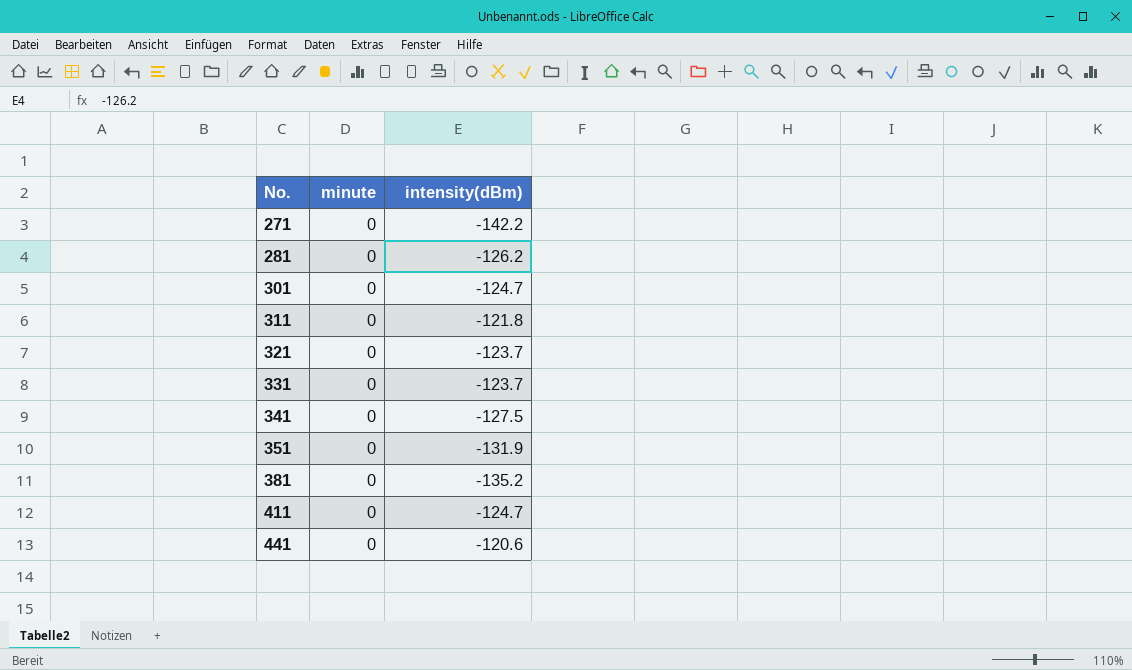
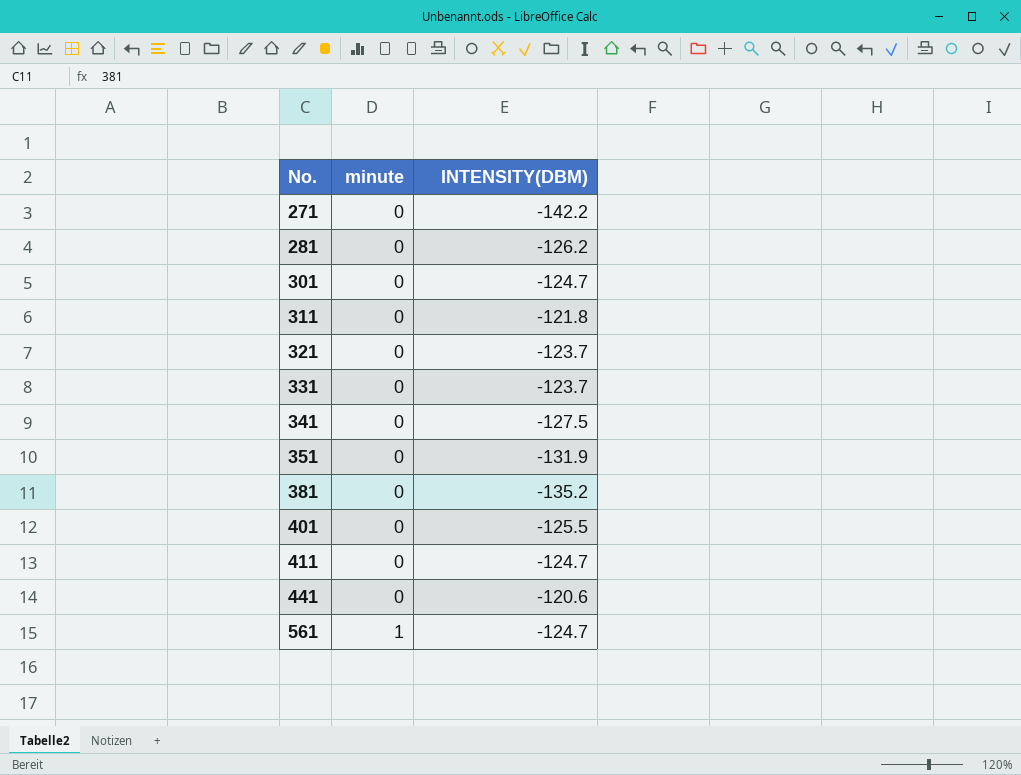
column name: intensity(dBm) -> INTENSITY(DBM)
row 401: none -> 0 | -125.5
row 561: none -> 1 | -124.7

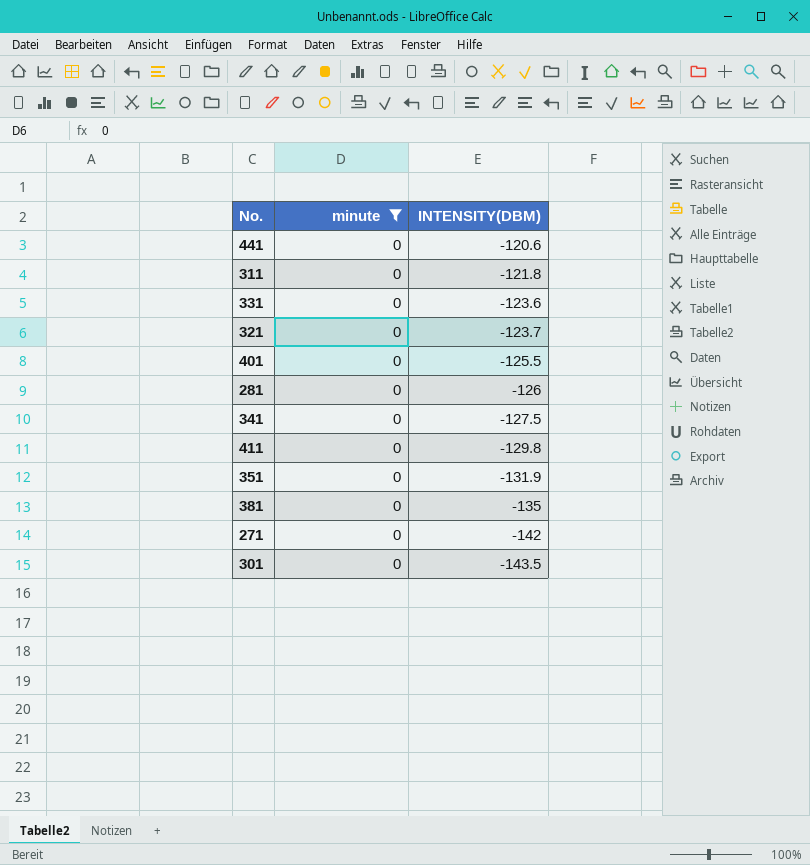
filter: none -> minute = 0
row order: No. ascending -> INTENSITY(DBM) descending
331 | INTENSITY(DBM): -123.7 -> -123.6
281 | INTENSITY(DBM): -126.2 -> -126
411 | INTENSITY(DBM): -124.7 -> -129.8
381 | INTENSITY(DBM): -135.2 -> -135
271 | INTENSITY(DBM): -142.2 -> -142
301 | INTENSITY(DBM): -124.7 -> -143.5

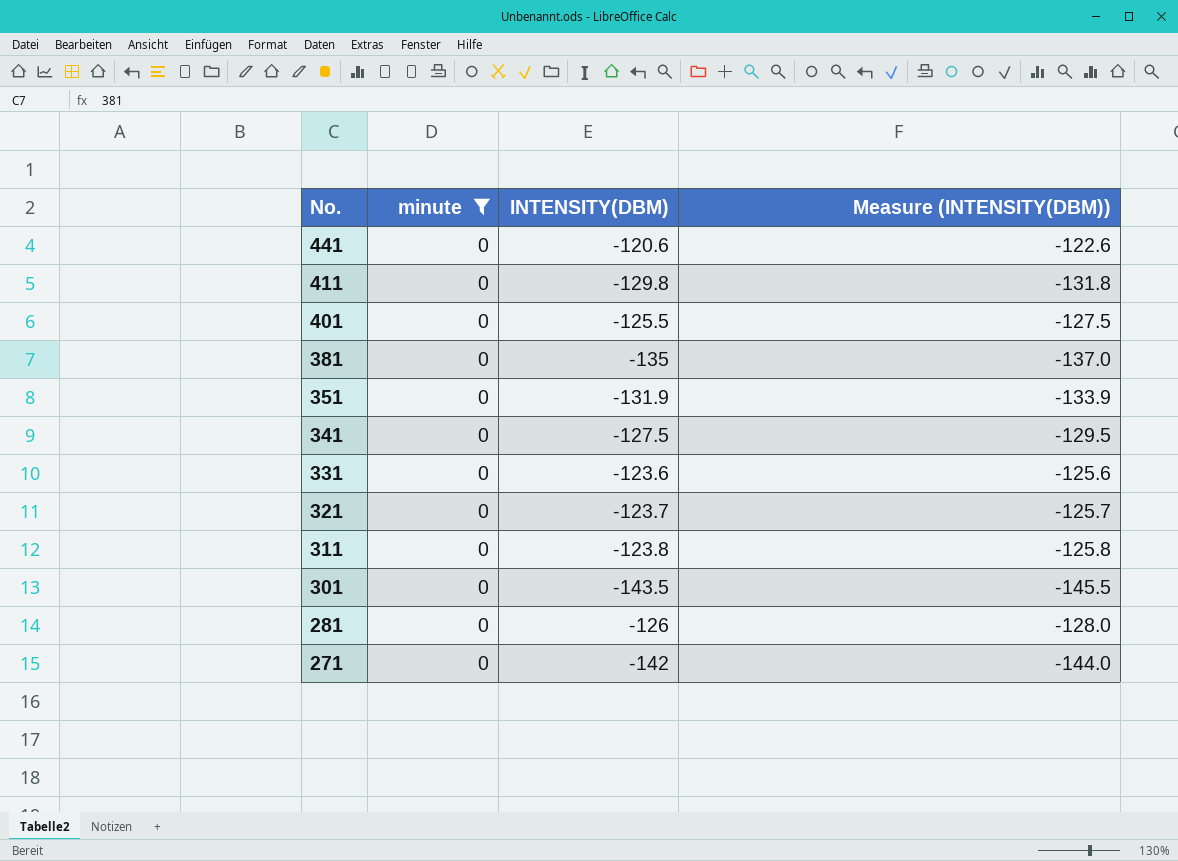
row order: INTENSITY(DBM) descending -> No. descending
column Measure (INTENSITY(DBM)) | formula: none -> [INTENSITY(DBM)] - 2
311 | INTENSITY(DBM): -121.8 -> -123.8

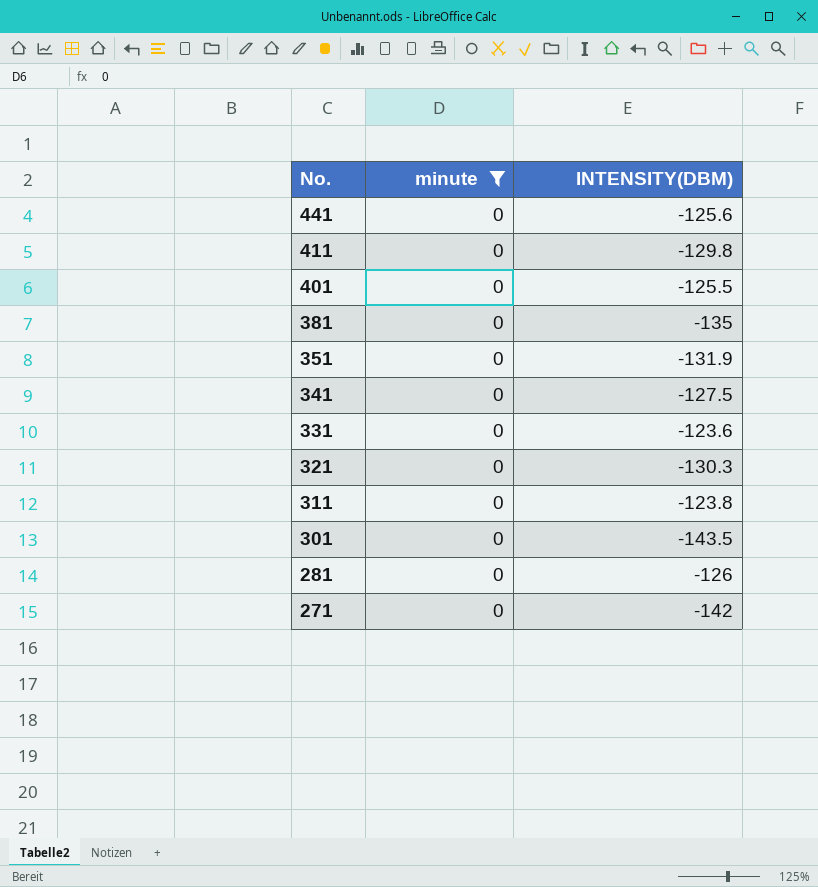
column Measure (INTENSITY(DBM)) | formula: [INTENSITY(DBM)] - 2 -> none
441 | INTENSITY(DBM): -120.6 -> -125.6
321 | INTENSITY(DBM): -123.7 -> -130.3

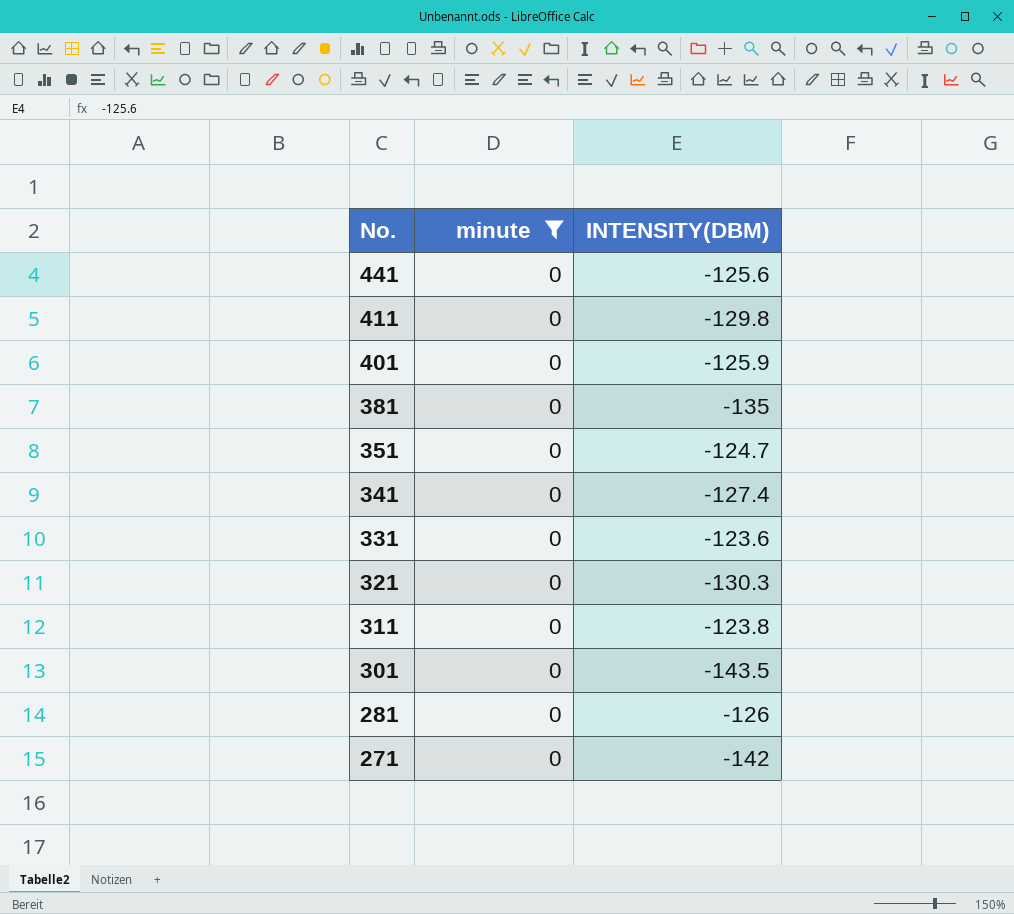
401 | INTENSITY(DBM): -125.5 -> -125.9
351 | INTENSITY(DBM): -131.9 -> -124.7
341 | INTENSITY(DBM): -127.5 -> -127.4

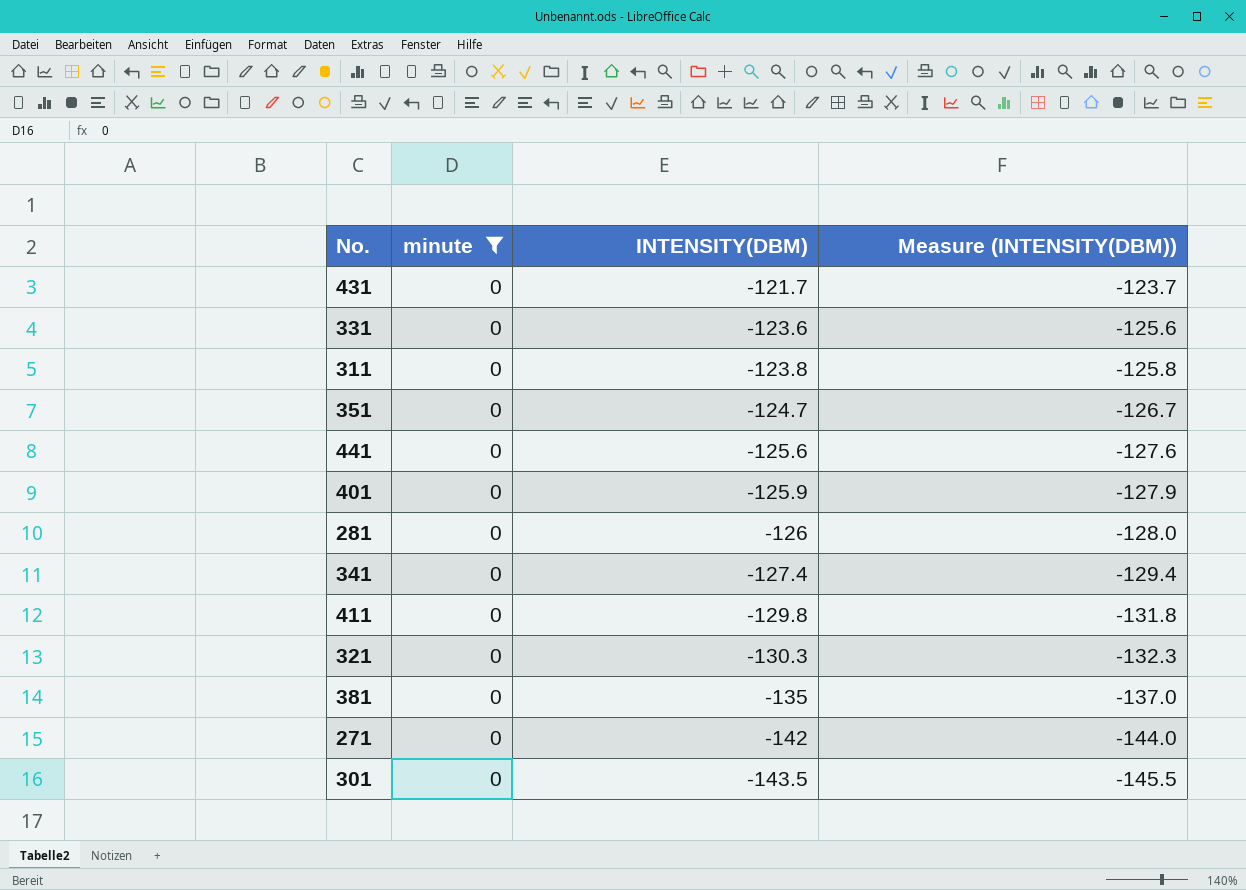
row order: No. descending -> INTENSITY(DBM) descending
column Measure (INTENSITY(DBM)) | formula: none -> [INTENSITY(DBM)] - 2
row 431: none -> 0 | -121.7 | -123.7

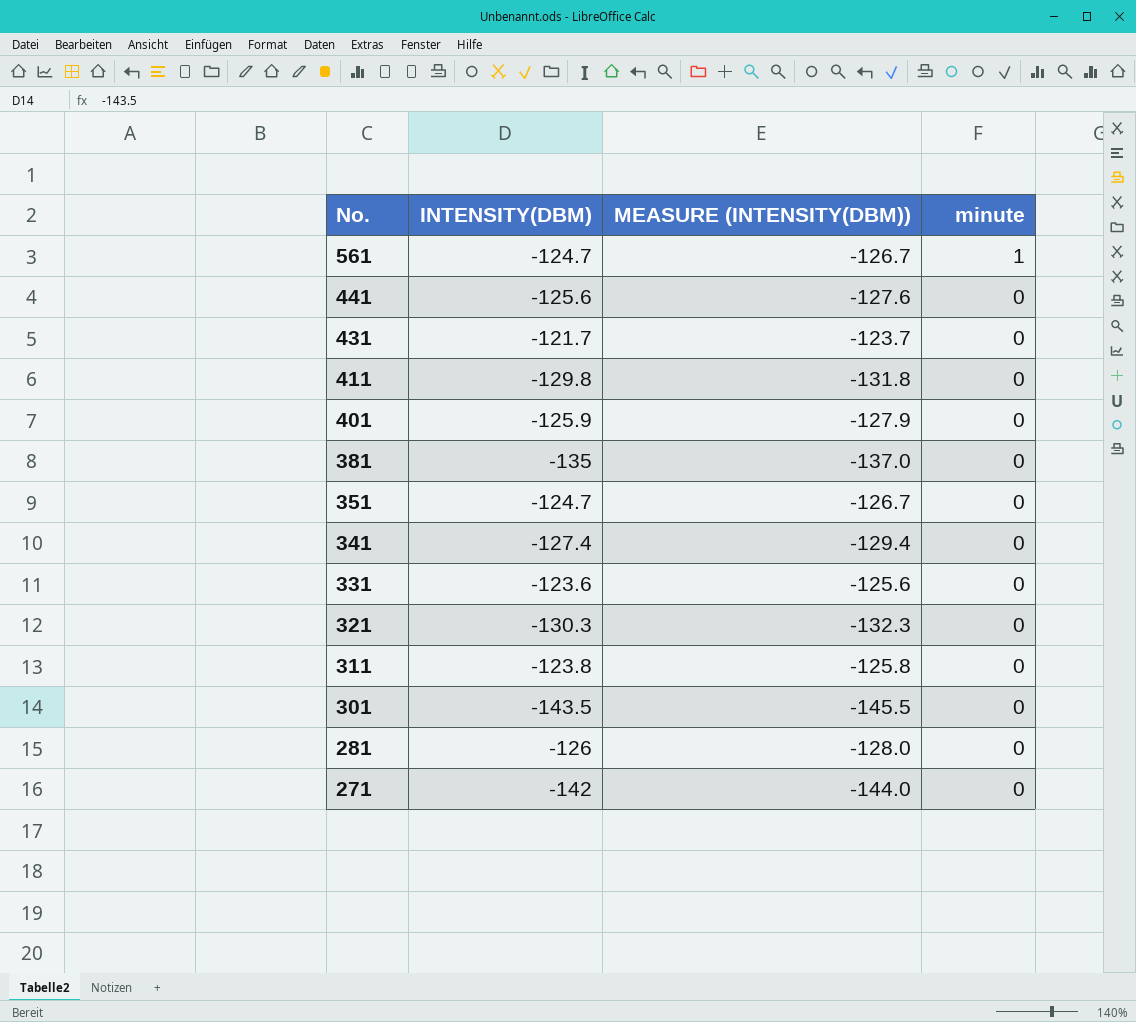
filter: minute = 0 -> none
row order: INTENSITY(DBM) descending -> No. descending
column name: Measure (INTENSITY(DBM)) -> MEASURE (INTENSITY(DBM))
column minute | position: 2 -> 4

